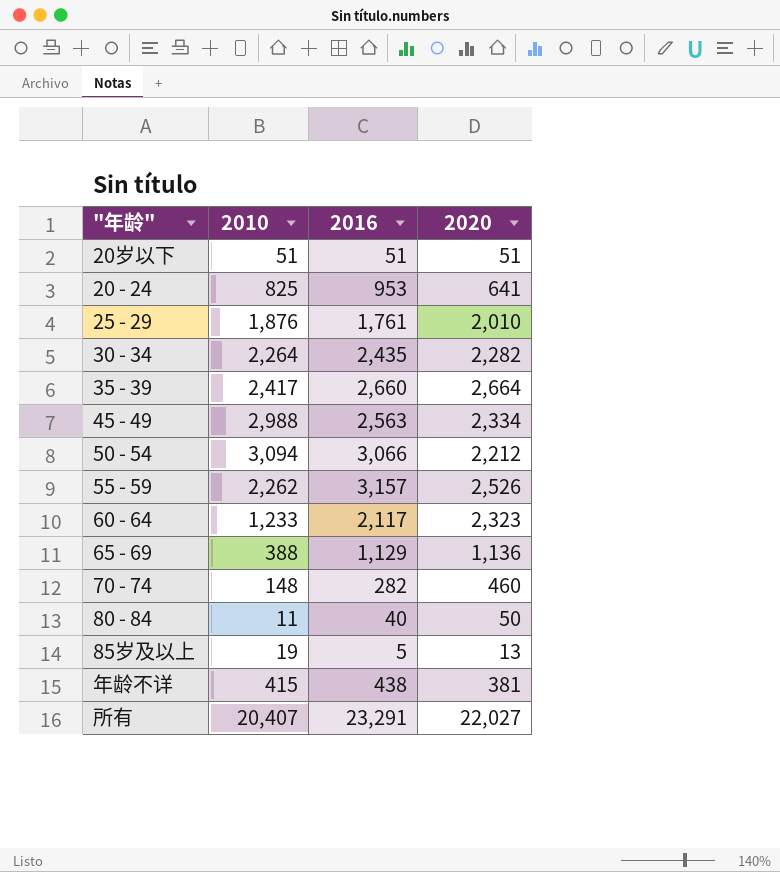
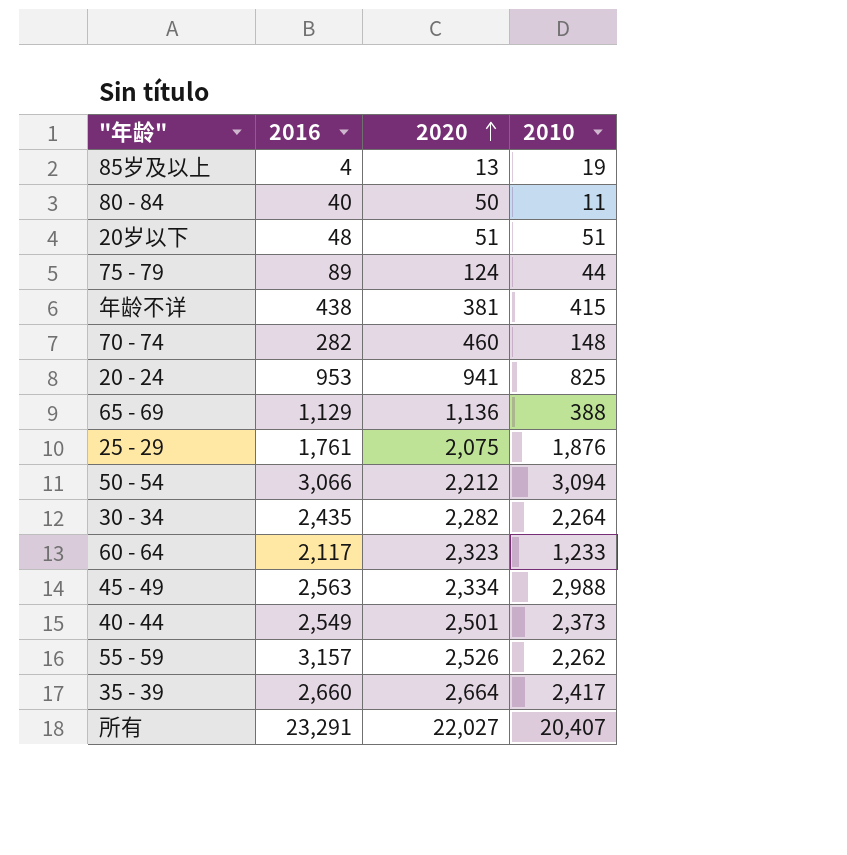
row order: none -> 2020 ascending
column 2010 | position: 2 -> 4
85岁及以上 | 2016: 5 -> 4
20岁以下 | 2016: 51 -> 48
row 75 - 79: none -> 89 | 124 | 44
20 - 24 | 2020: 641 -> 941
25 - 29 | 2020: 2,010 -> 2,075
row 40 - 44: none -> 2,549 | 2,501 | 2,373

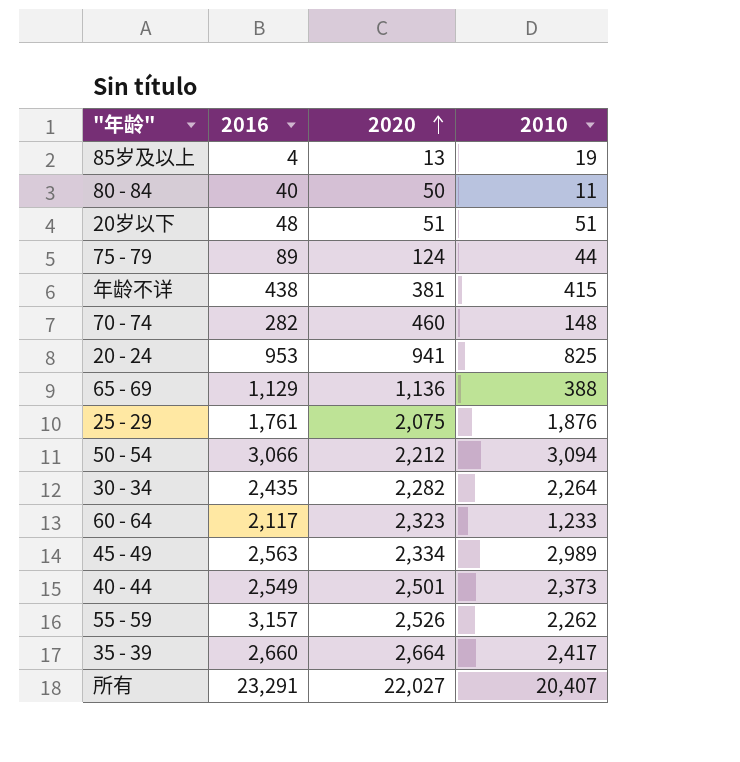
45 - 49 | 2010: 2,988 -> 2,989

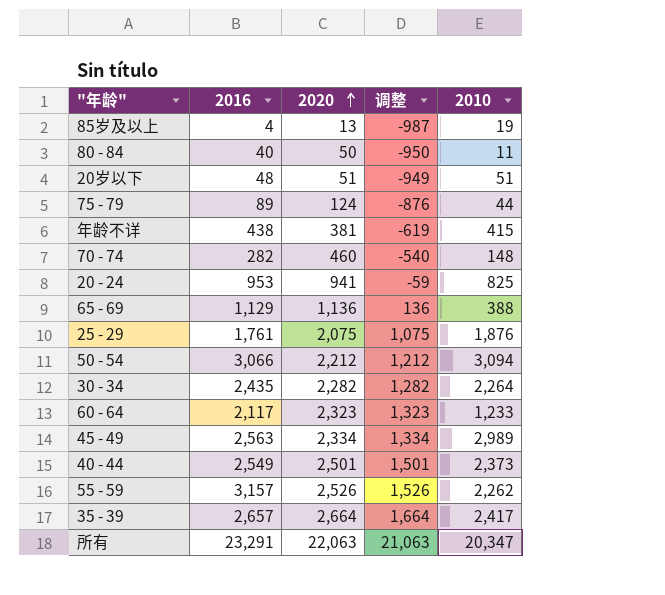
column 调整 | formula: none -> [2020] - 1000
35 - 39 | 2016: 2,660 -> 2,657
所有 | 2020: 22,027 -> 22,063
所有 | 2010: 20,407 -> 20,347

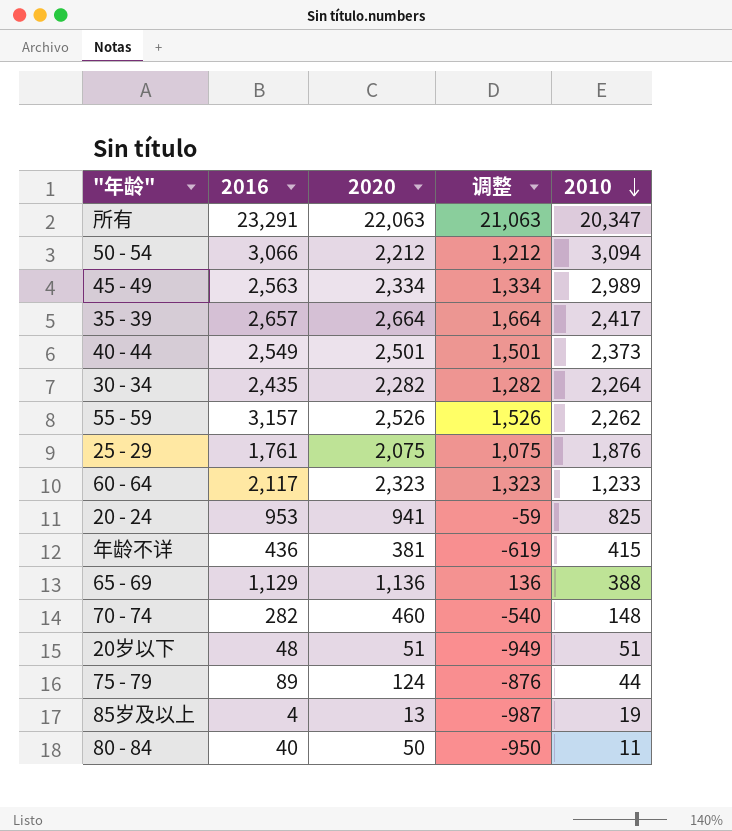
row order: 2020 ascending -> 2010 descending
年龄不详 | 2016: 438 -> 436

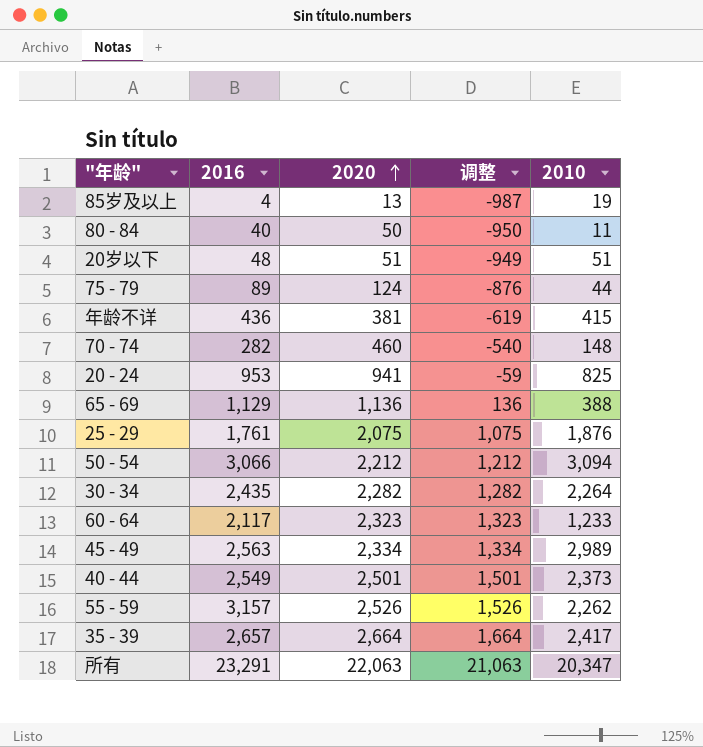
row order: 2010 descending -> 2020 ascending

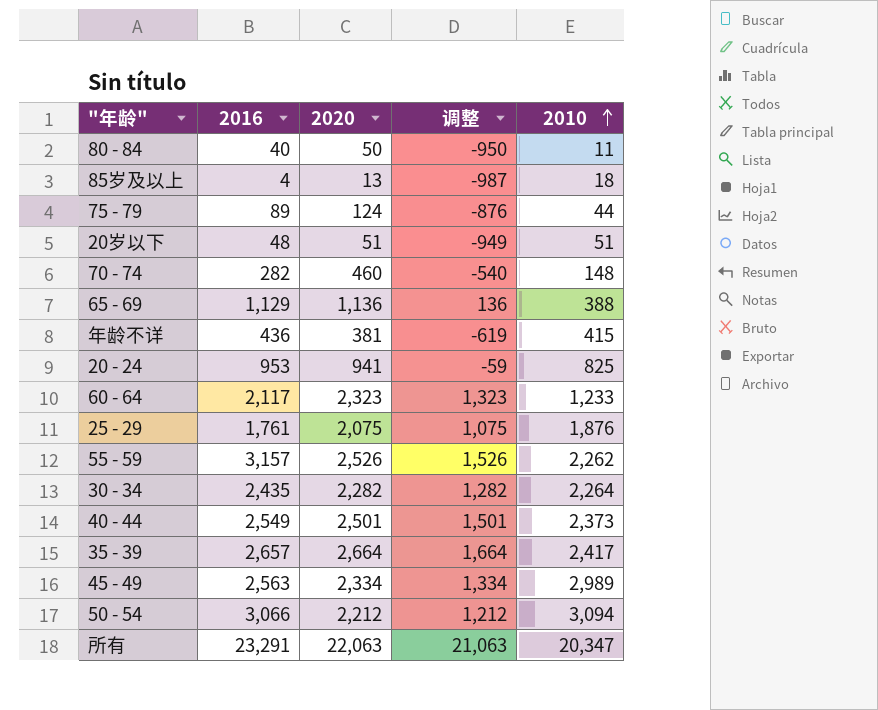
row order: 2020 ascending -> 2010 ascending
85岁及以上 | 2010: 19 -> 18

